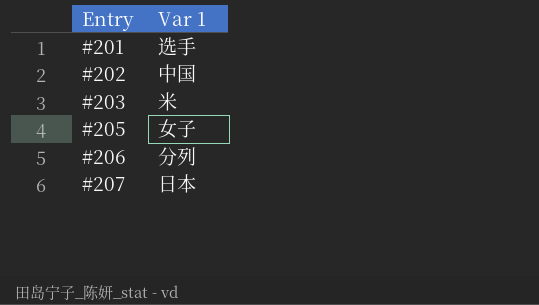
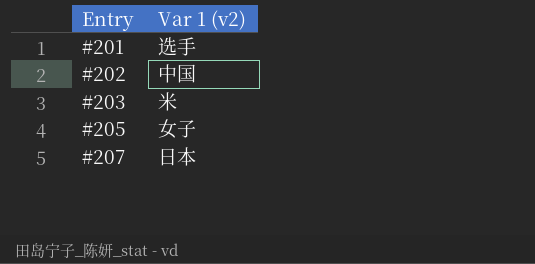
column name: Var 1 -> Var 1 (v2)
row #206: 分列 -> none

